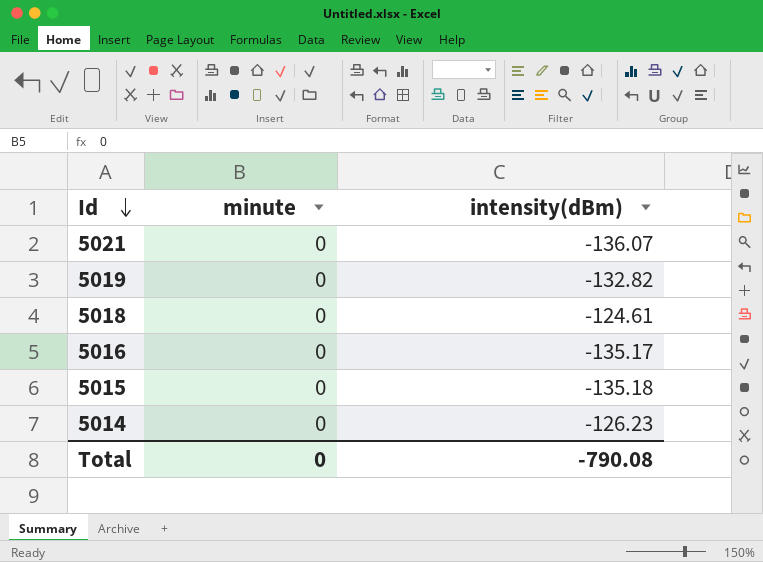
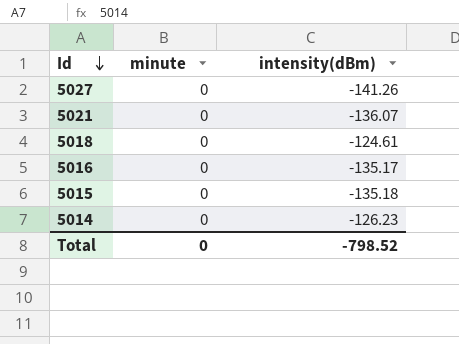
row 5019: 0 | -132.82 -> none
row 5027: none -> 0 | -141.26
Total | intensity(dBm): -790.08 -> -798.52

